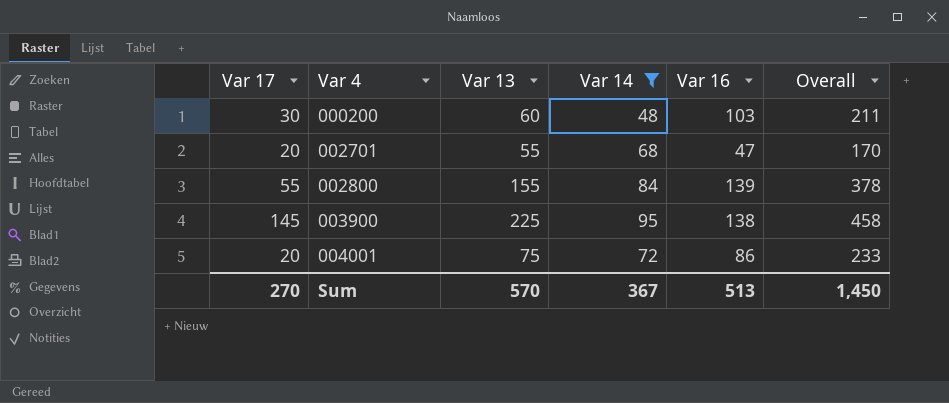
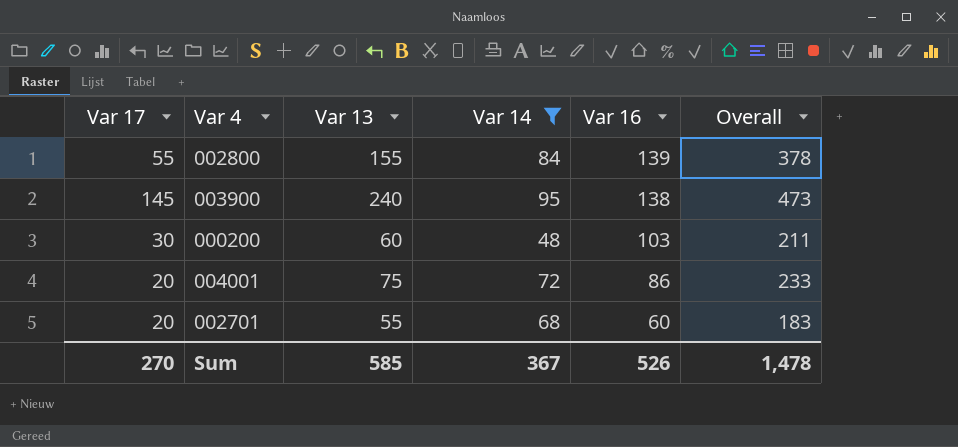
row order: Var 4 ascending -> Var 16 descending
003900 | Var 13: 225 -> 240
003900 | Overall: 458 -> 473
002701 | Var 16: 47 -> 60
002701 | Overall: 170 -> 183
Sum | Var 13: 570 -> 585
Sum | Var 16: 513 -> 526
Sum | Overall: 1,450 -> 1,478

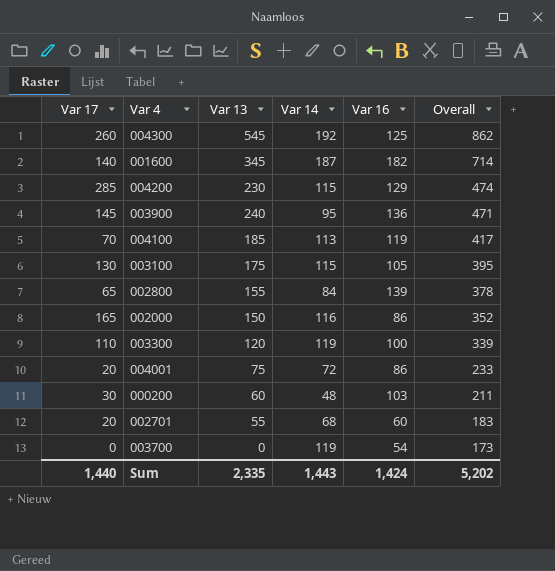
filter: Var 14 <= 95 -> none
row order: Var 16 descending -> Overall descending
003900 | Var 16: 138 -> 136
003900 | Overall: 473 -> 471
002800 | Var 17: 55 -> 65
Sum | Var 17: 270 -> 1,440
Sum | Var 13: 585 -> 2,335
Sum | Var 14: 367 -> 1,443
Sum | Var 16: 526 -> 1,424
Sum | Overall: 1,478 -> 5,202

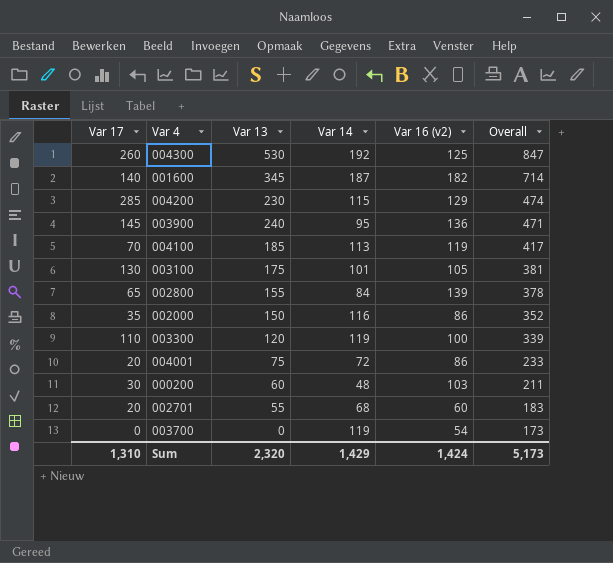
column name: Var 16 -> Var 16 (v2)
004300 | Var 13: 545 -> 530
004300 | Overall: 862 -> 847
003100 | Var 14: 115 -> 101
003100 | Overall: 395 -> 381
002000 | Var 17: 165 -> 35
Sum | Var 17: 1,440 -> 1,310
Sum | Var 13: 2,335 -> 2,320
Sum | Var 14: 1,443 -> 1,429
Sum | Overall: 5,202 -> 5,173

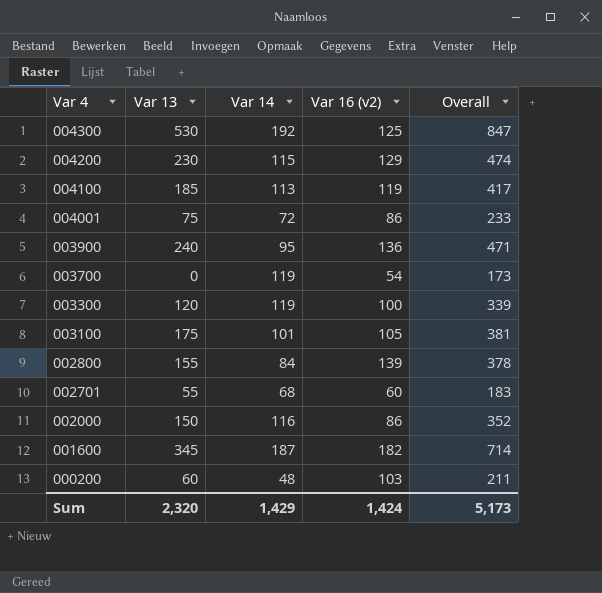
row order: Overall descending -> Var 4 descending
column Var 17 | position: 1 -> none

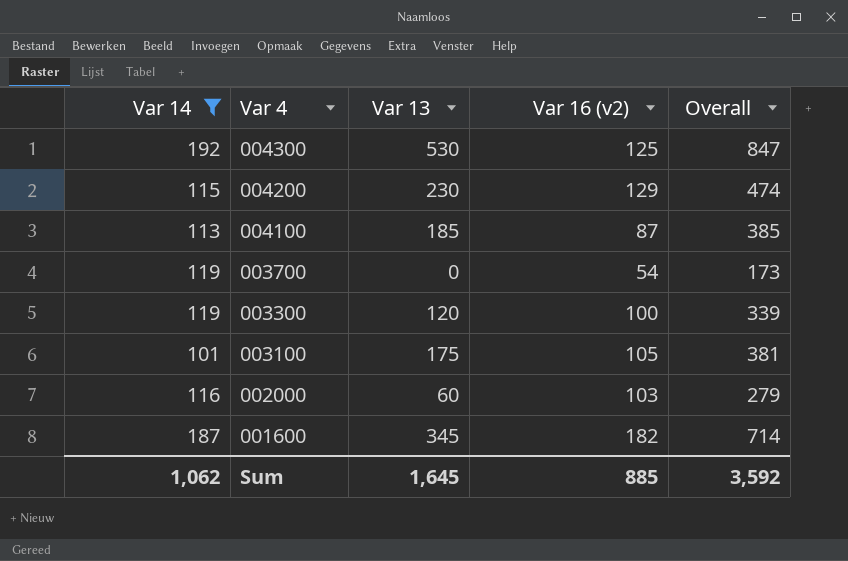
filter: none -> Var 14 >= 101
column Var 14 | position: 3 -> 1
004100 | Var 16 (v2): 119 -> 87
004100 | Overall: 417 -> 385
002000 | Var 13: 150 -> 60
002000 | Var 16 (v2): 86 -> 103
002000 | Overall: 352 -> 279
Sum | Var 14: 1,429 -> 1,062
Sum | Var 13: 2,320 -> 1,645
Sum | Var 16 (v2): 1,424 -> 885
Sum | Overall: 5,173 -> 3,592

